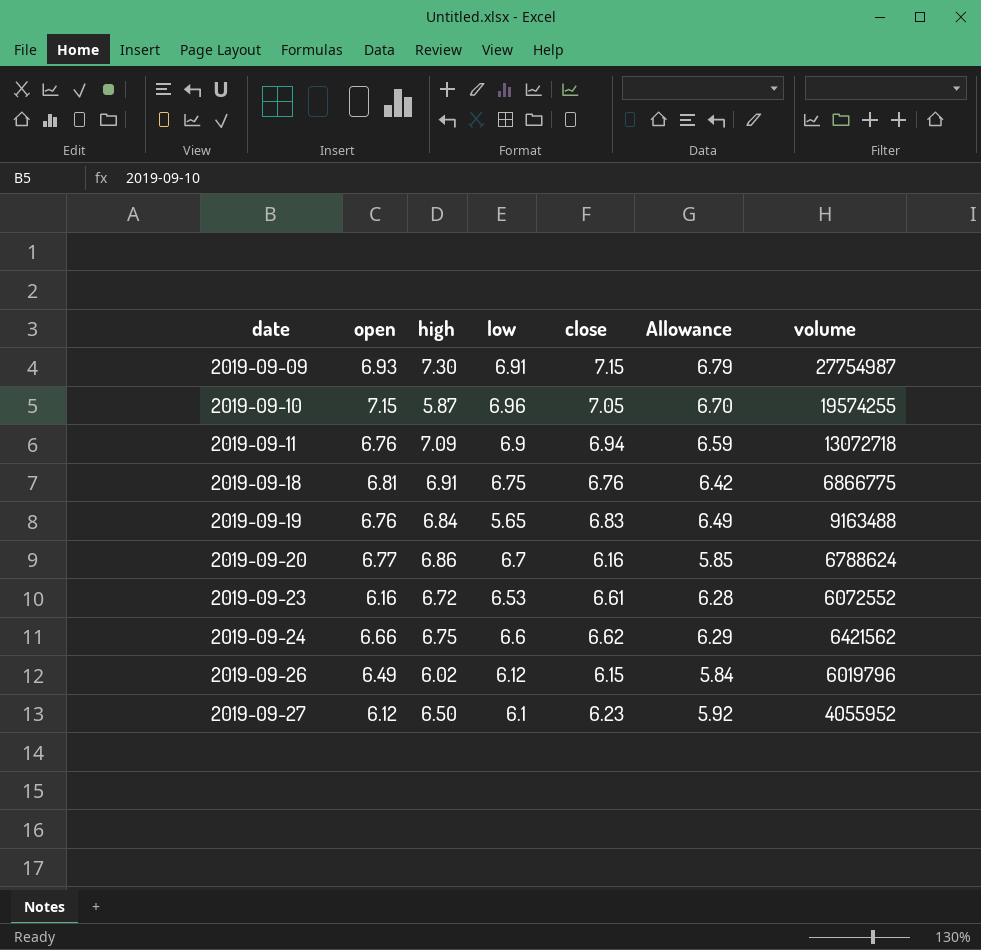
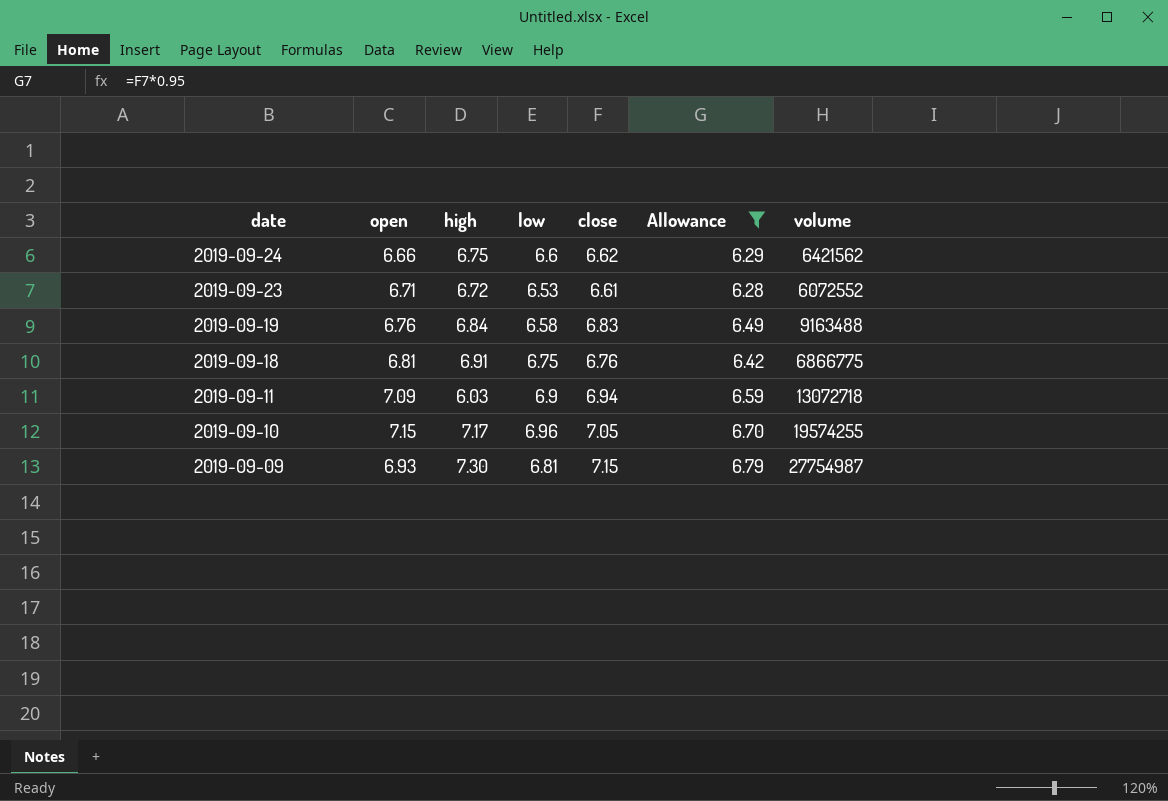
filter: none -> Allowance >= 6.28
row order: date ascending -> date descending
2019-09-23 | open: 6.16 -> 6.71
2019-09-19 | low: 5.65 -> 6.58
2019-09-11 | open: 6.76 -> 7.09
2019-09-11 | high: 7.09 -> 6.03
2019-09-10 | high: 5.87 -> 7.17
2019-09-09 | low: 6.91 -> 6.81

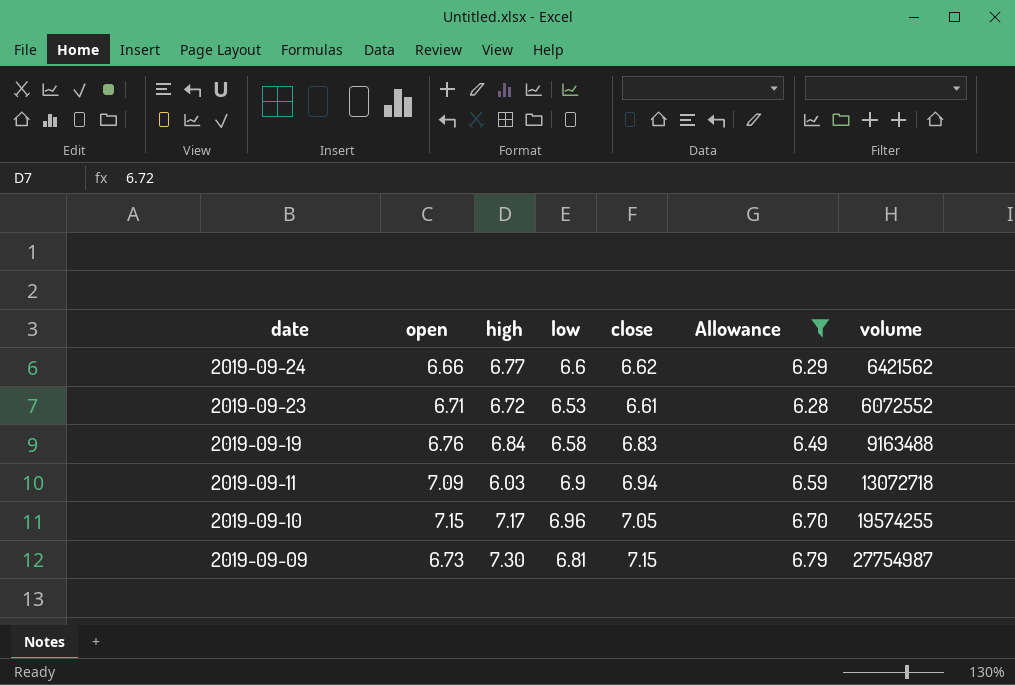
row 2019-09-18: 6.81 | 6.91 | 6.75 | 6.76 | 6.42 | 6866775 -> none
2019-09-24 | high: 6.75 -> 6.77
2019-09-09 | open: 6.93 -> 6.73

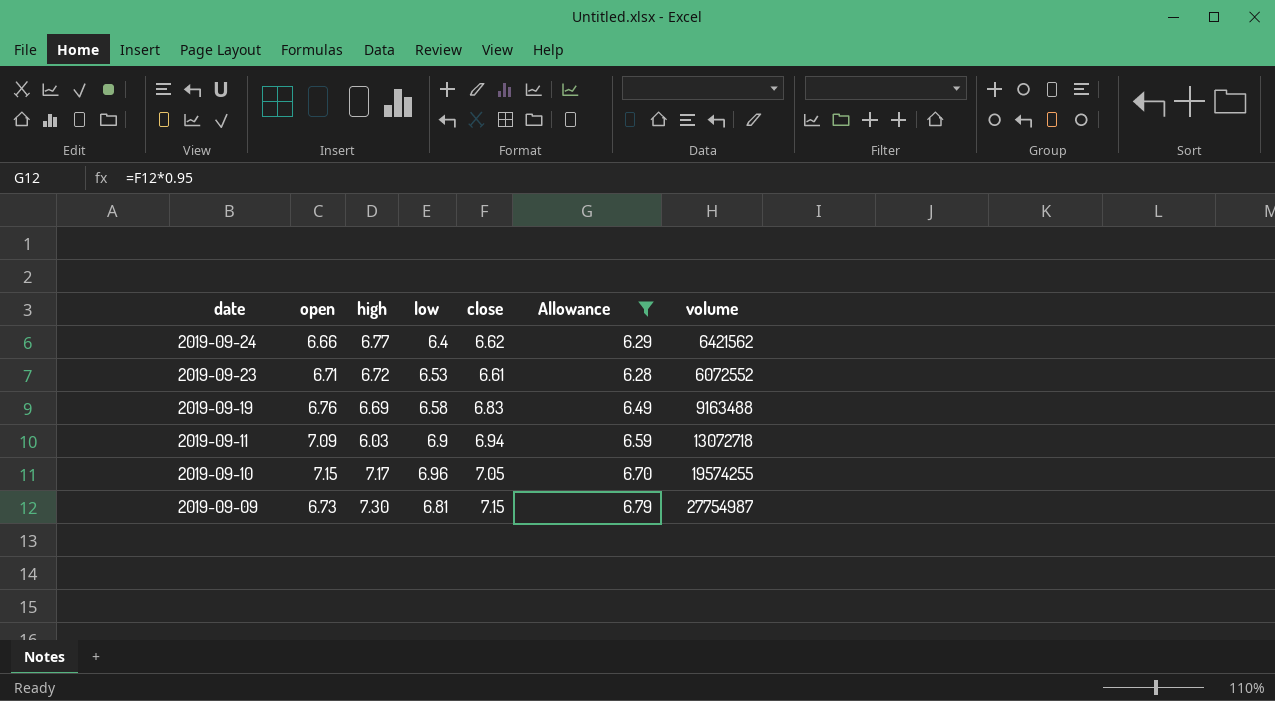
2019-09-24 | low: 6.6 -> 6.4
2019-09-19 | high: 6.84 -> 6.69

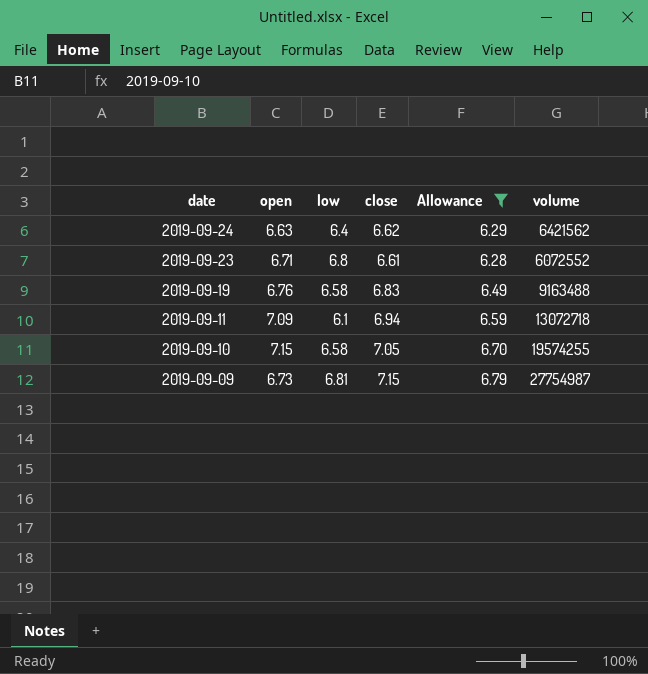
column high | position: 3 -> none
2019-09-24 | open: 6.66 -> 6.63
2019-09-23 | low: 6.53 -> 6.8
2019-09-11 | low: 6.9 -> 6.1
2019-09-10 | low: 6.96 -> 6.58

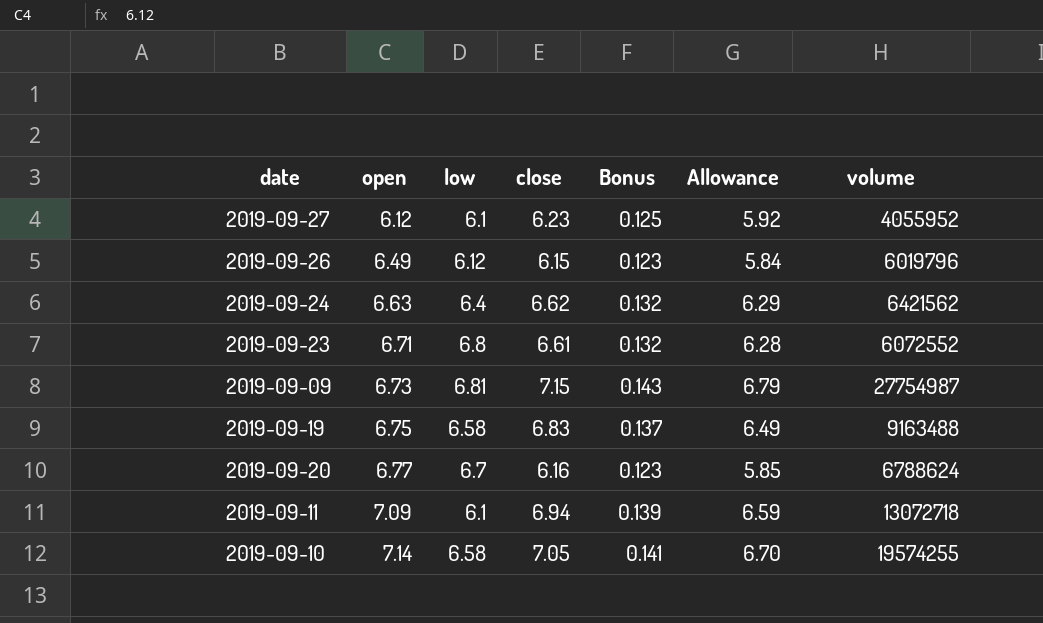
filter: Allowance >= 6.28 -> none
row order: date descending -> open ascending
column Bonus | formula: none -> [close] * 0.02
2019-09-19 | open: 6.76 -> 6.75
2019-09-10 | open: 7.15 -> 7.14

